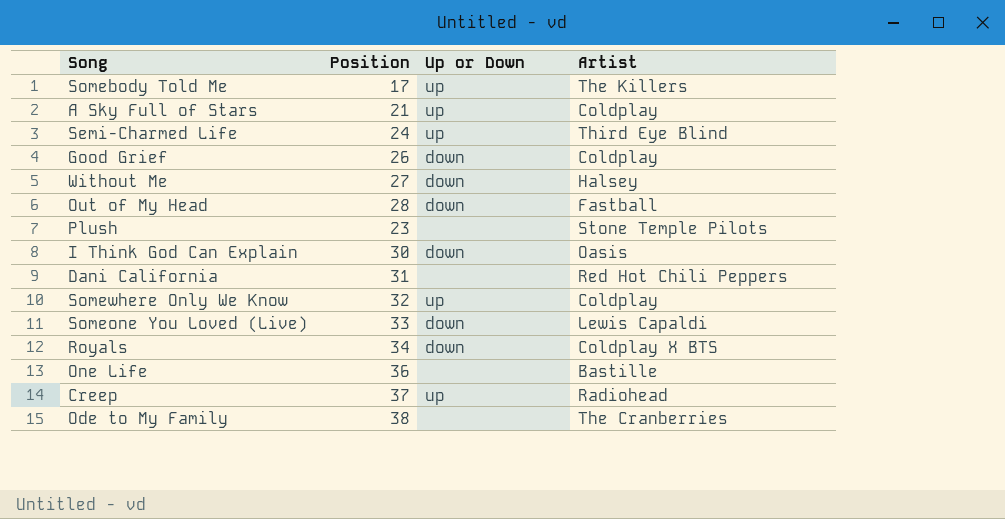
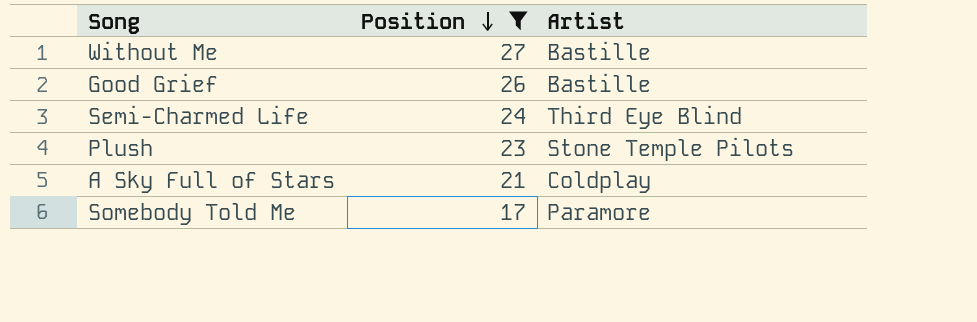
filter: none -> Position <= 27
row order: none -> Position descending
column Up or Down | position: 3 -> none
Without Me | Artist: Halsey -> Bastille
Good Grief | Artist: Coldplay -> Bastille
Somebody Told Me | Artist: The Killers -> Paramore

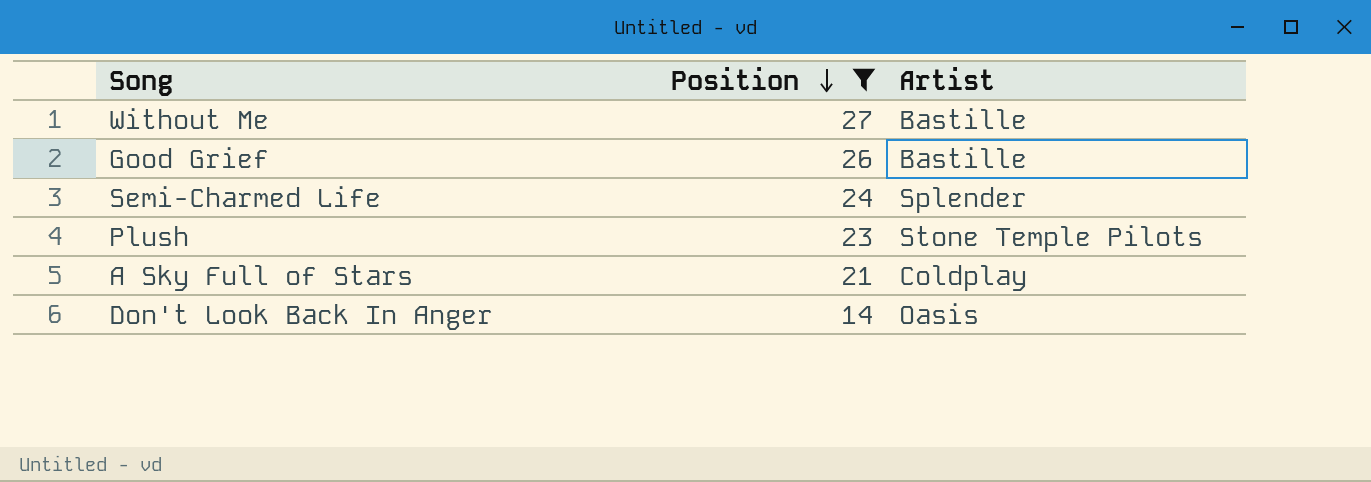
row Somebody Told Me: 17 | Paramore -> none
Semi-Charmed Life | Artist: Third Eye Blind -> Splender
row Don't Look Back In Anger: none -> 14 | Oasis

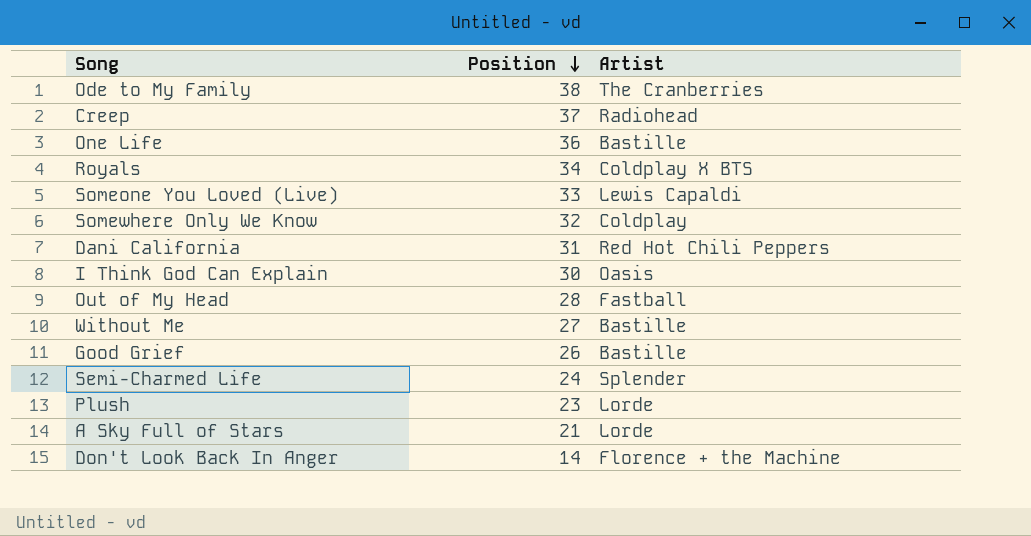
filter: Position <= 27 -> none
Plush | Artist: Stone Temple Pilots -> Lorde
A Sky Full of Stars | Artist: Coldplay -> Lorde
Don't Look Back In Anger | Artist: Oasis -> Florence + the Machine

